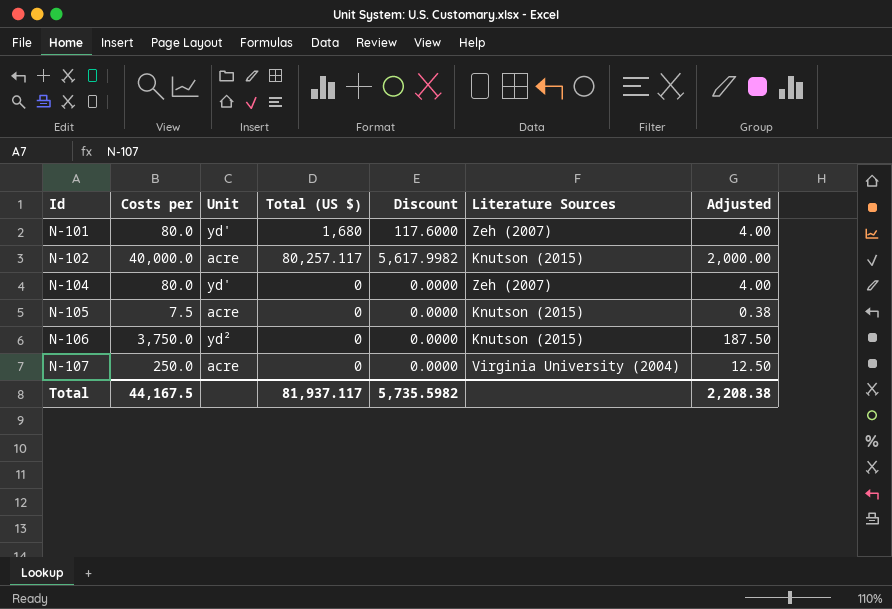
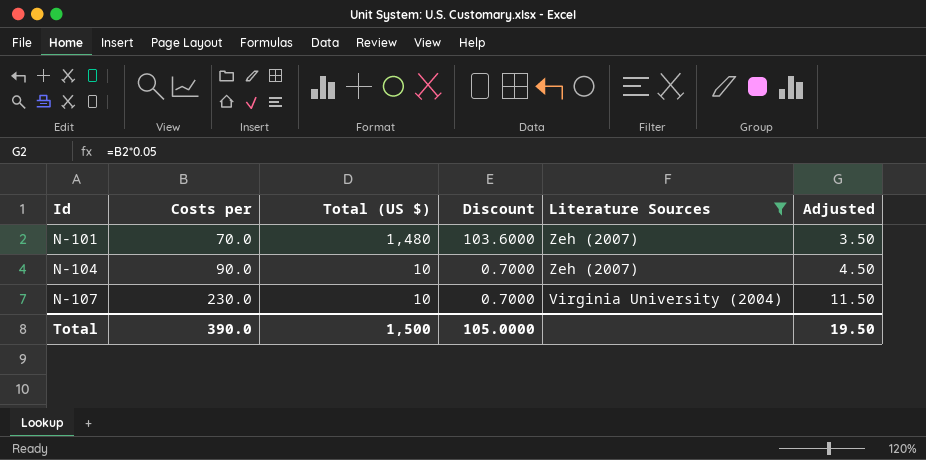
filter: none -> Literature Sources != Knutson (2015)
column Unit | position: 3 -> none
N-101 | Costs per: 80.0 -> 70.0
N-101 | Total (US $): 1,680 -> 1,480
N-101 | Discount: 117.6000 -> 103.6000
N-101 | Adjusted: 4.00 -> 3.50
N-104 | Costs per: 80.0 -> 90.0
N-104 | Total (US $): 0 -> 10
N-104 | Discount: 0.0000 -> 0.7000
N-104 | Adjusted: 4.00 -> 4.50
N-107 | Costs per: 250.0 -> 230.0
N-107 | Total (US $): 0 -> 10
N-107 | Discount: 0.0000 -> 0.7000
N-107 | Adjusted: 12.50 -> 11.50
Total | Costs per: 44,167.5 -> 390.0
Total | Total (US $): 81,937.117 -> 1,500
Total | Discount: 5,735.5982 -> 105.0000
Total | Adjusted: 2,208.38 -> 19.50

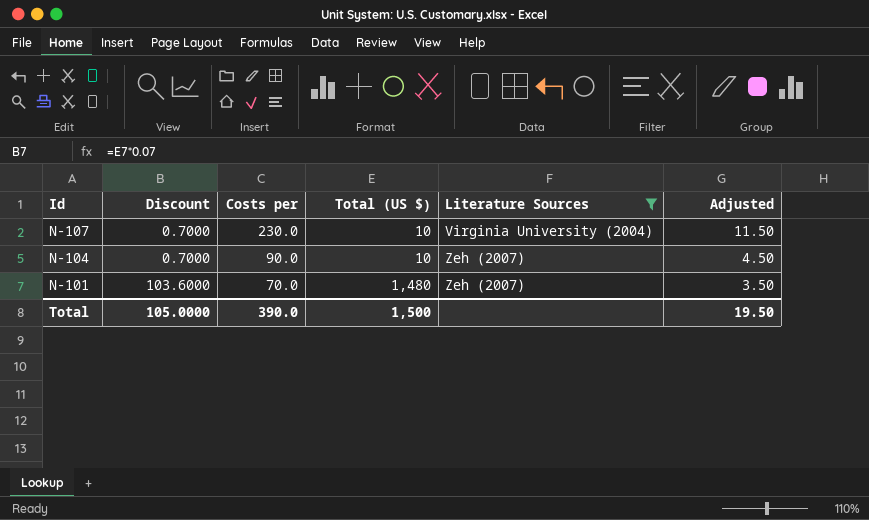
row order: Id ascending -> Id descending
column Discount | position: 4 -> 2

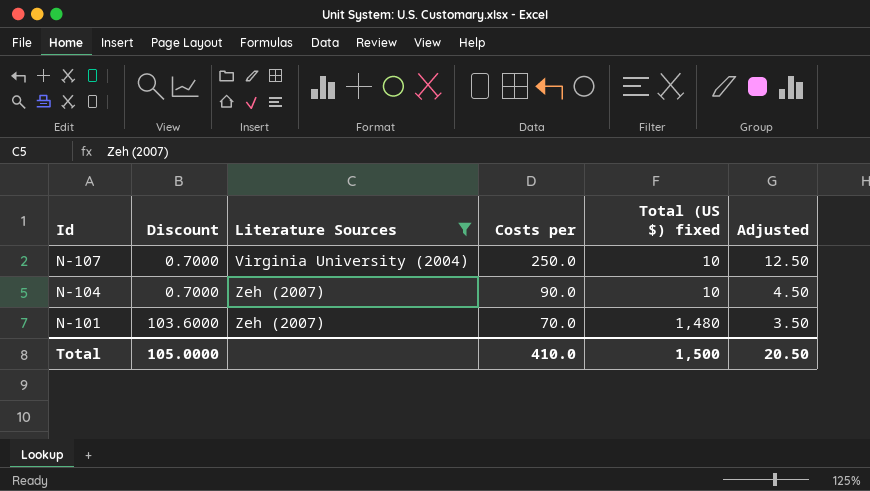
column Literature Sources | position: 5 -> 3
column name: Total (US $) -> Total (US $) fixed
N-107 | Costs per: 230.0 -> 250.0
N-107 | Adjusted: 11.50 -> 12.50
Total | Costs per: 390.0 -> 410.0
Total | Adjusted: 19.50 -> 20.50

